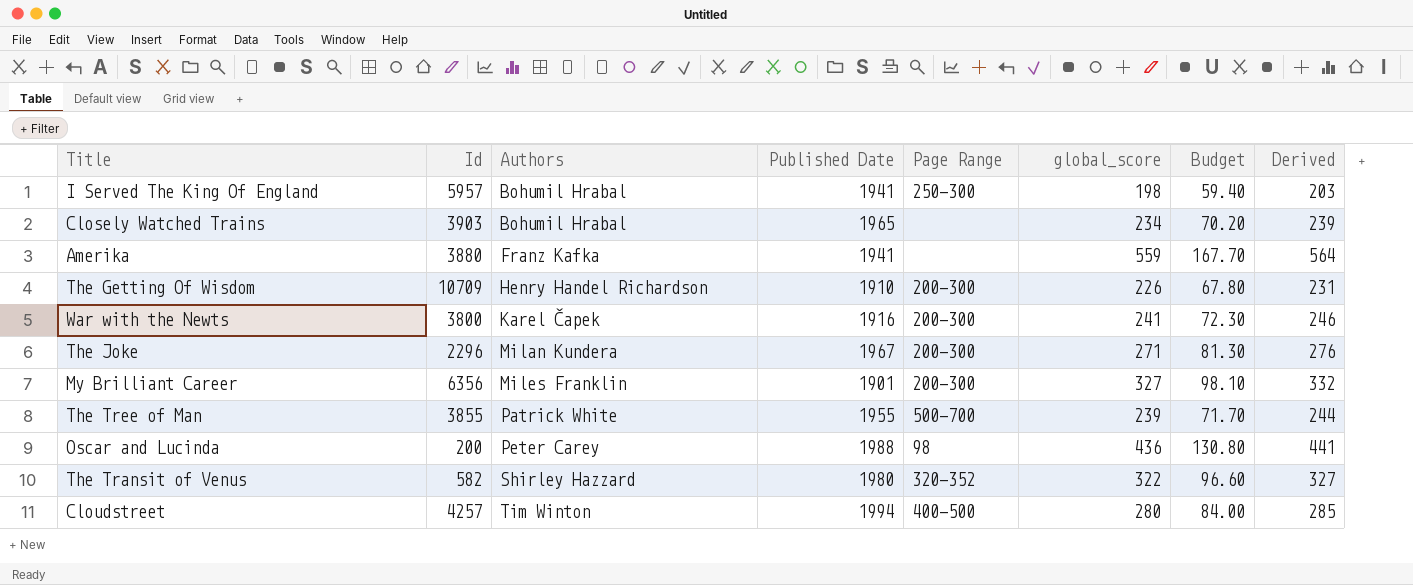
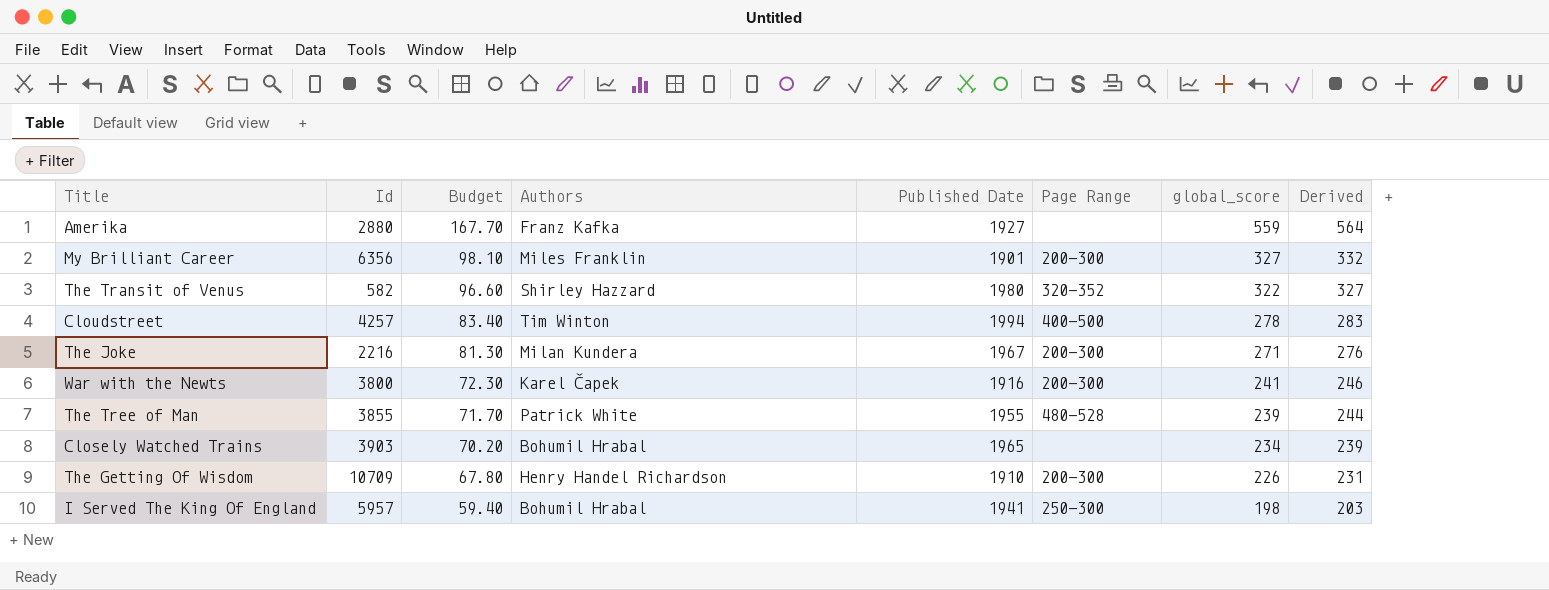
row order: Authors ascending -> Budget descending
column Budget | position: 7 -> 3
row Oscar and Lucinda: 200 | Peter Carey | 1988 | 98 | 436 | 130.80 | 441 -> none
Amerika | Id: 3880 -> 2880
Amerika | Published Date: 1941 -> 1927
Cloudstreet | Budget: 84.00 -> 83.40
Cloudstreet | global_score: 280 -> 278
Cloudstreet | Derived: 285 -> 283
The Joke | Id: 2296 -> 2216
The Tree of Man | Page Range: 500-700 -> 480-528

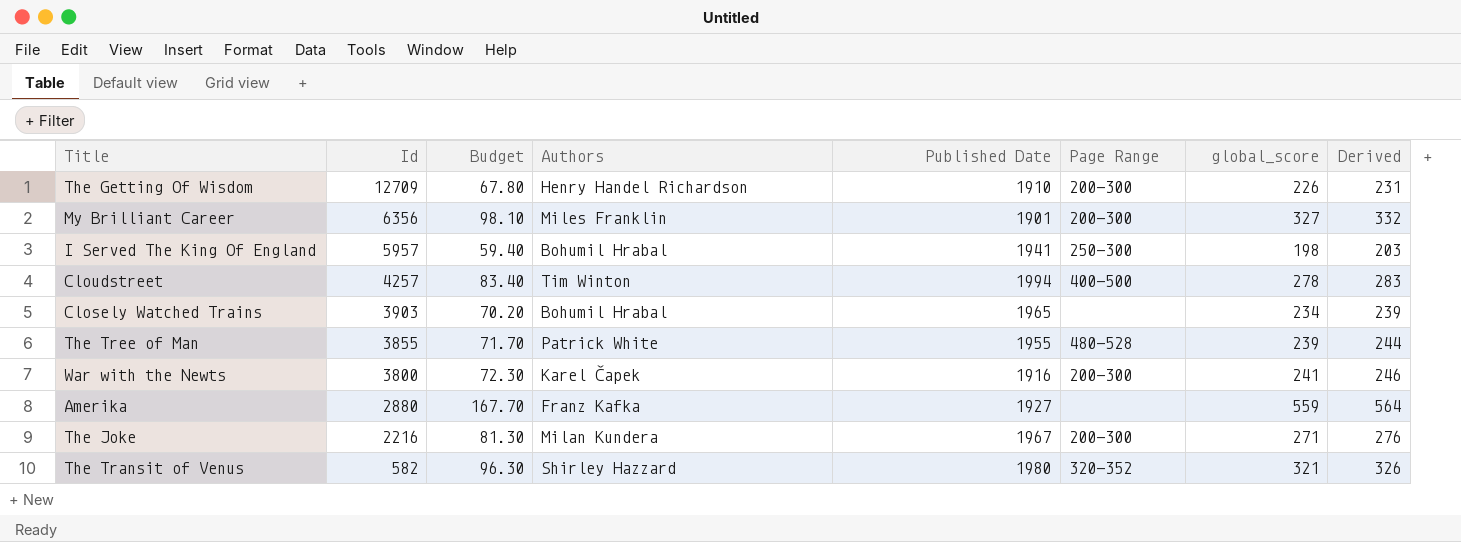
row order: Budget descending -> Id descending
The Getting Of Wisdom | Id: 10709 -> 12709
The Transit of Venus | Budget: 96.60 -> 96.30
The Transit of Venus | global_score: 322 -> 321
The Transit of Venus | Derived: 327 -> 326

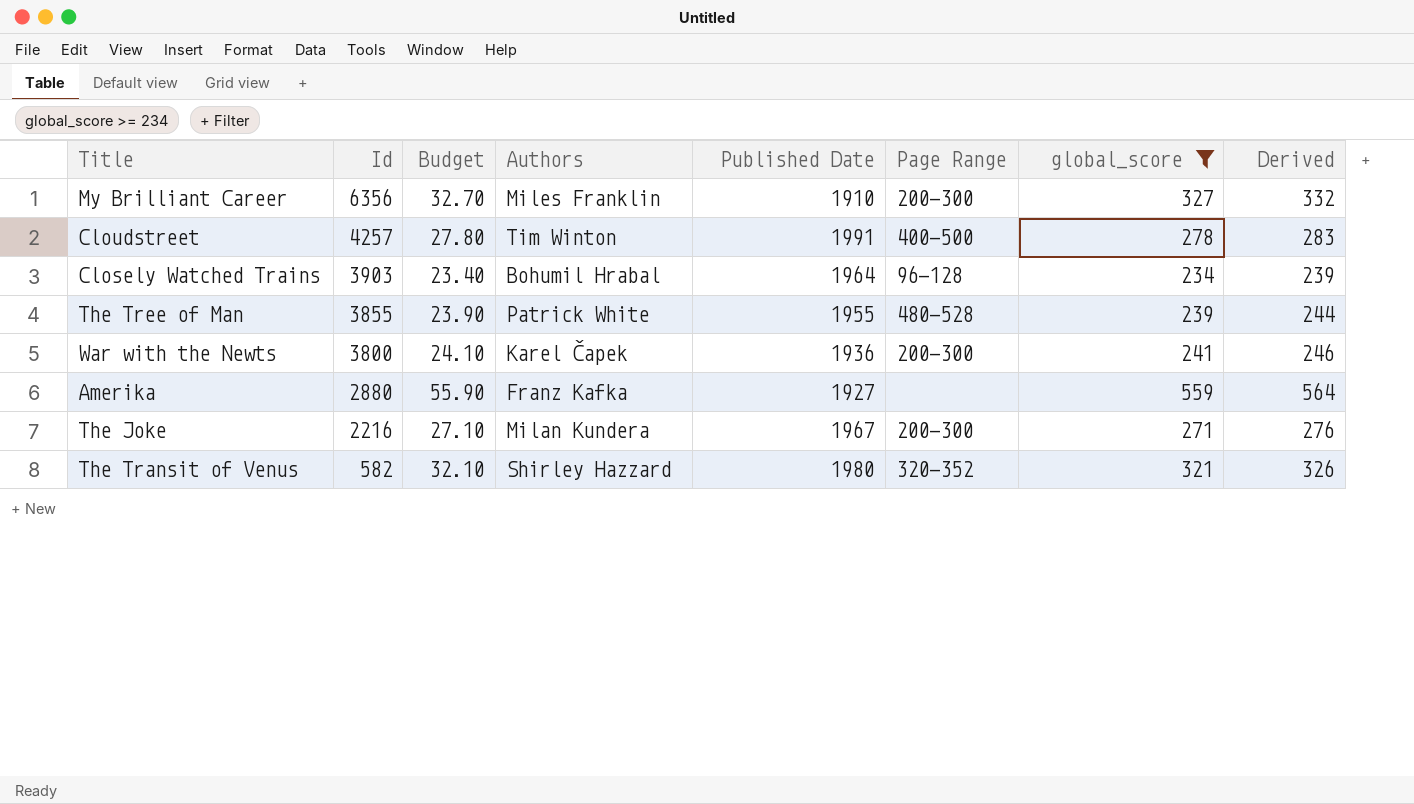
filter: none -> global_score >= 234
column Budget | formula: [global_score] * 0.3 -> [global_score] * 0.1
My Brilliant Career | Published Date: 1901 -> 1910
Cloudstreet | Published Date: 1994 -> 1991
Closely Watched Trains | Published Date: 1965 -> 1964
Closely Watched Trains | Page Range: none -> 96-128
War with the Newts | Published Date: 1916 -> 1936

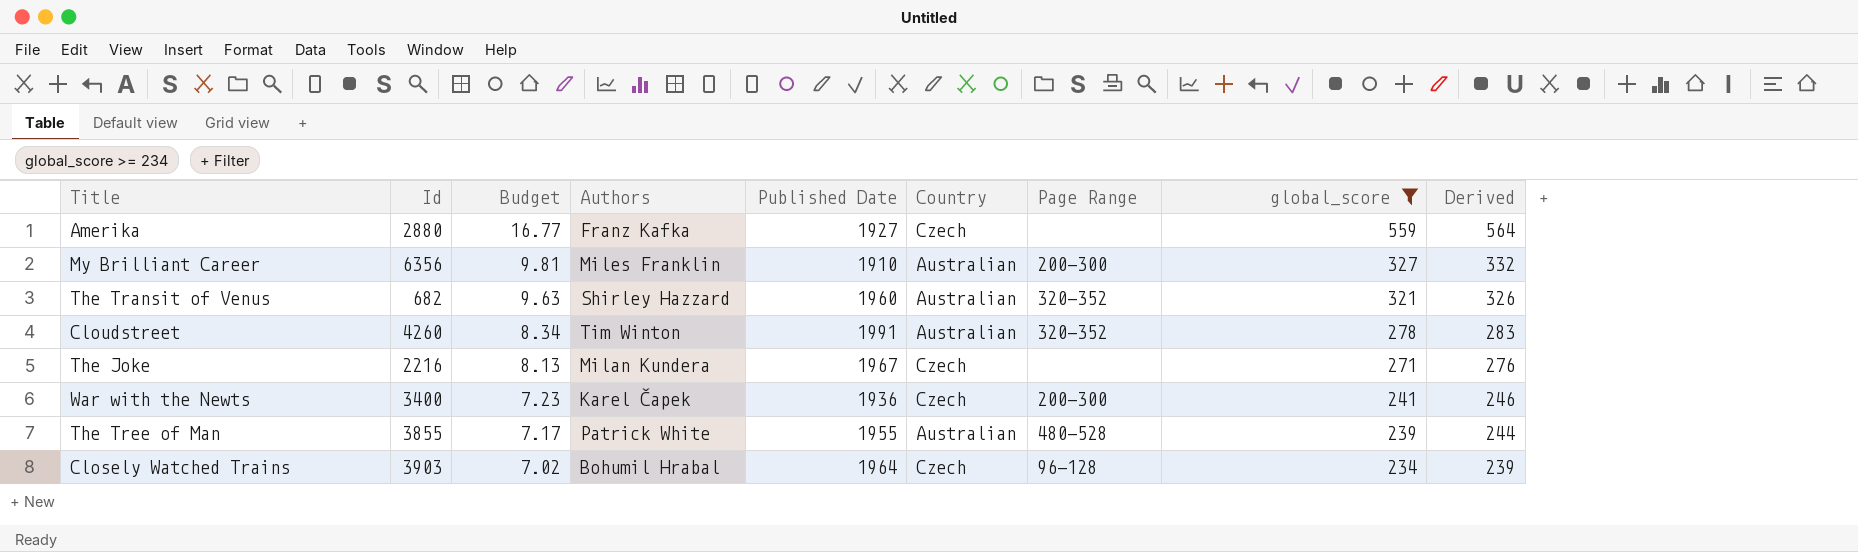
row order: Id descending -> Budget descending
column Budget | formula: [global_score] * 0.1 -> [global_score] * 0.03
column Country | position: none -> 6
The Transit of Venus | Id: 582 -> 682
The Transit of Venus | Published Date: 1980 -> 1960
Cloudstreet | Id: 4257 -> 4260
Cloudstreet | Page Range: 400-500 -> 320-352
The Joke | Page Range: 200-300 -> none
War with the Newts | Id: 3800 -> 3400

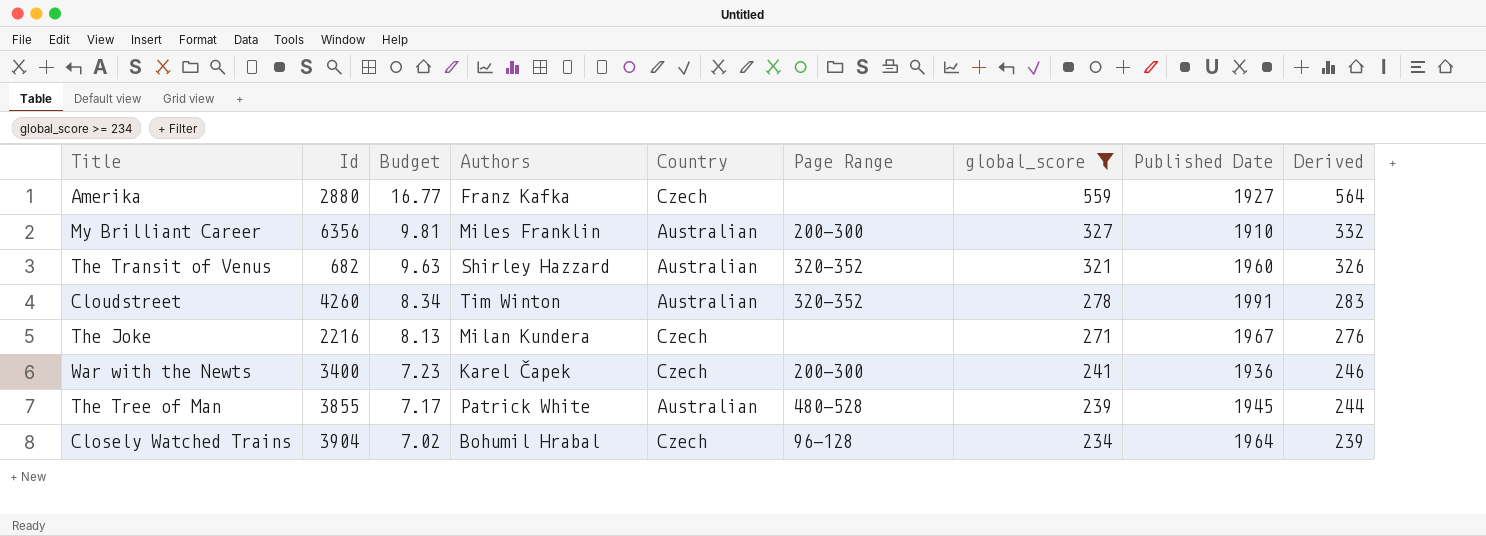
column Published Date | position: 5 -> 8
The Tree of Man | Published Date: 1955 -> 1945
Closely Watched Trains | Id: 3903 -> 3904

